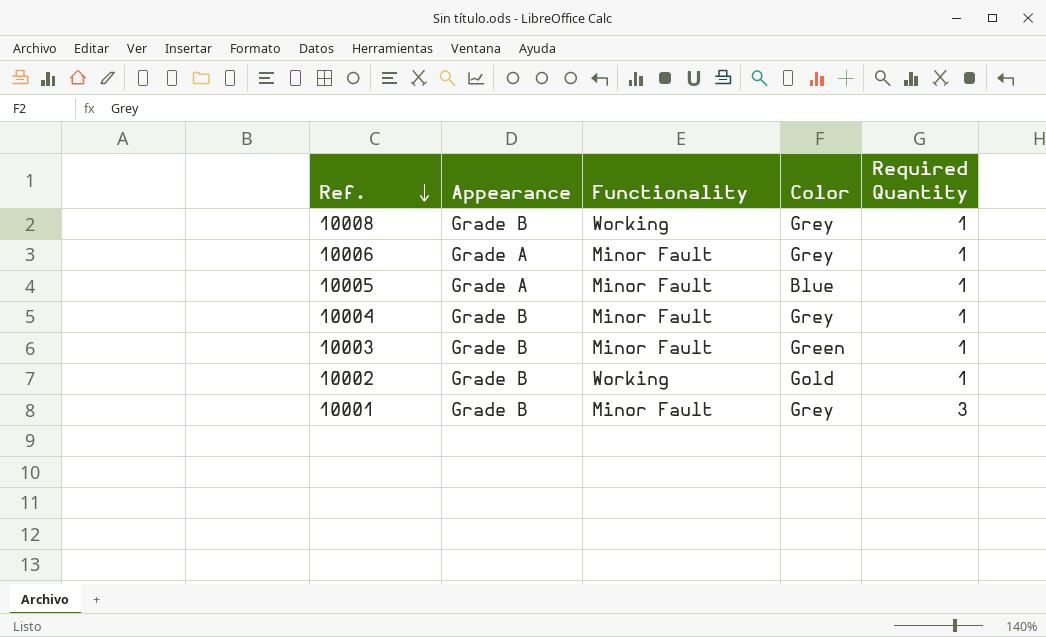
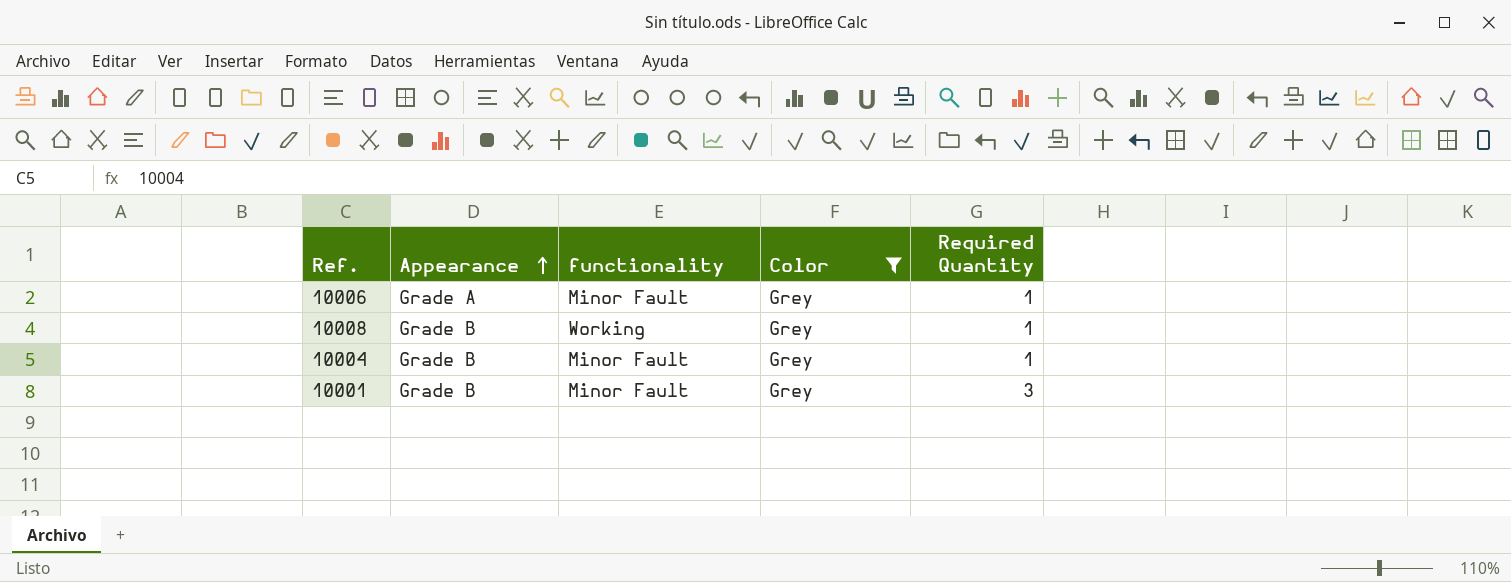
filter: none -> Color = Grey
row order: Ref. descending -> Appearance ascending
column name: Functionality -> functionality

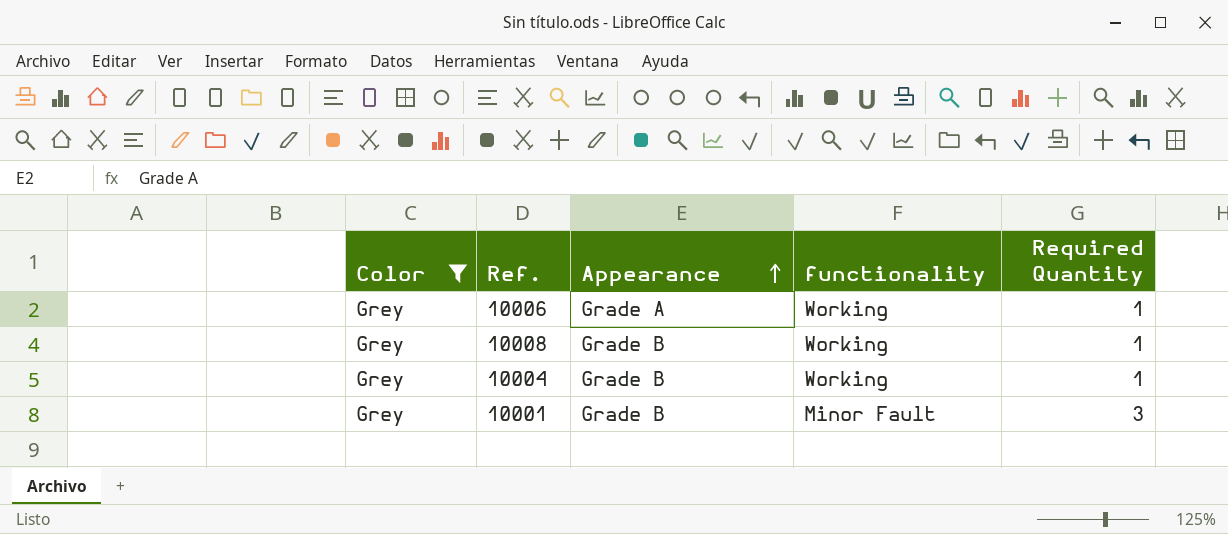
column Color | position: 4 -> 1
10006 | functionality: Minor Fault -> Working
10004 | functionality: Minor Fault -> Working

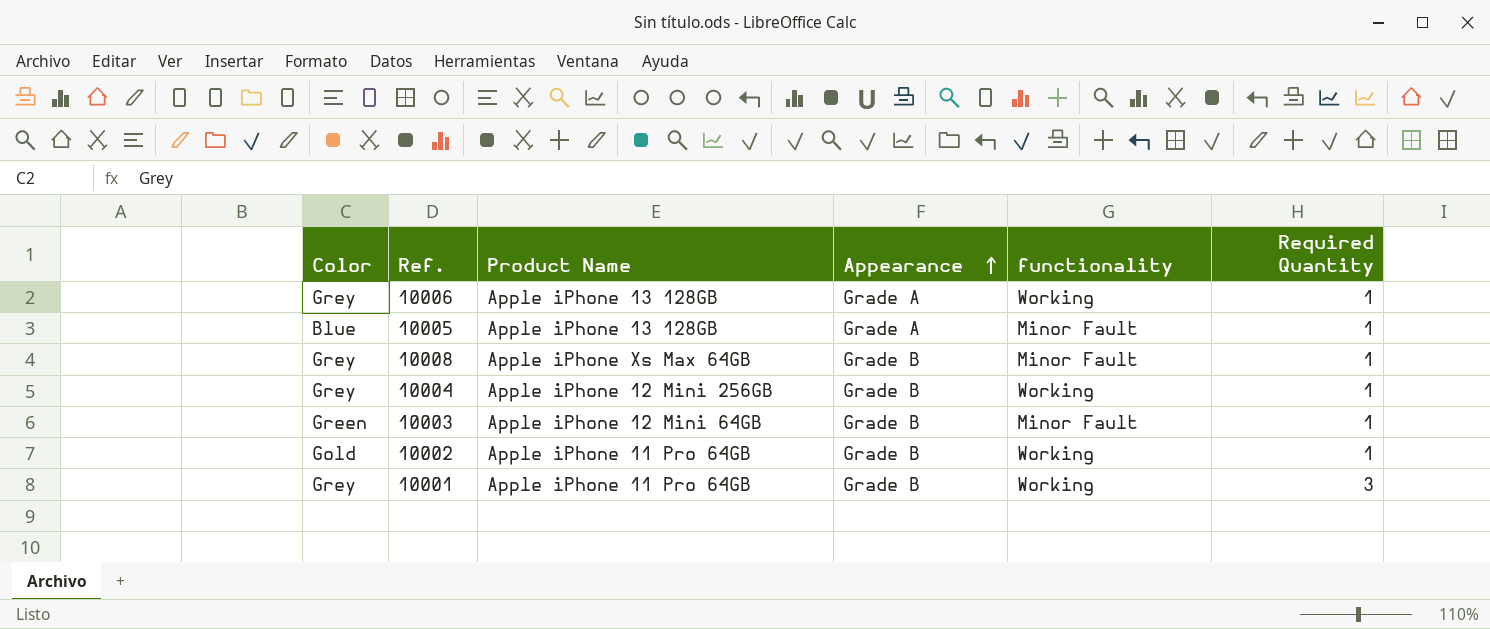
filter: Color = Grey -> none
column Product Name | position: none -> 3
10008 | functionality: Working -> Minor Fault
10001 | functionality: Minor Fault -> Working

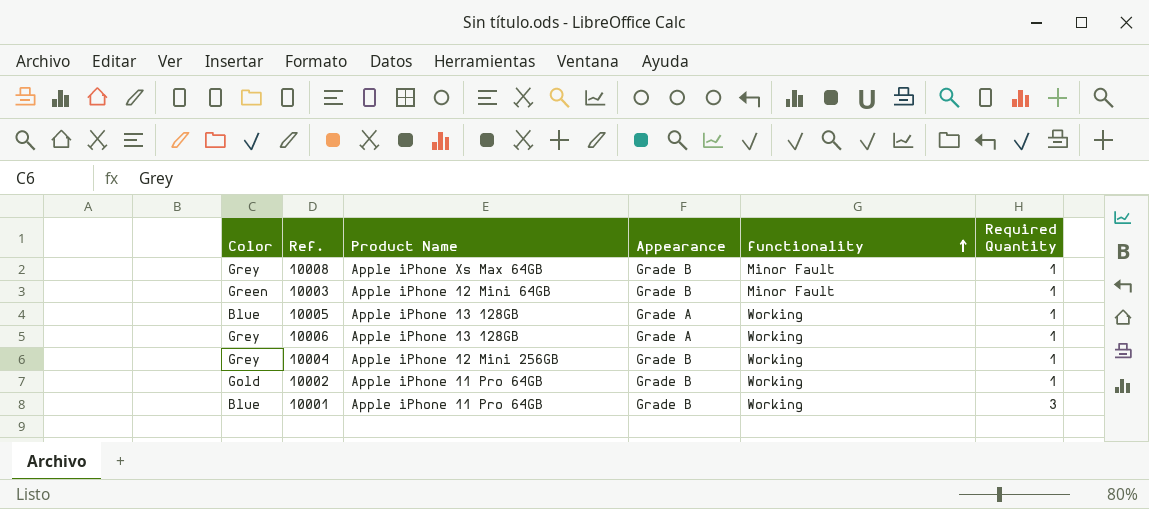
row order: Appearance ascending -> functionality ascending
10005 | functionality: Minor Fault -> Working
10001 | Color: Grey -> Blue

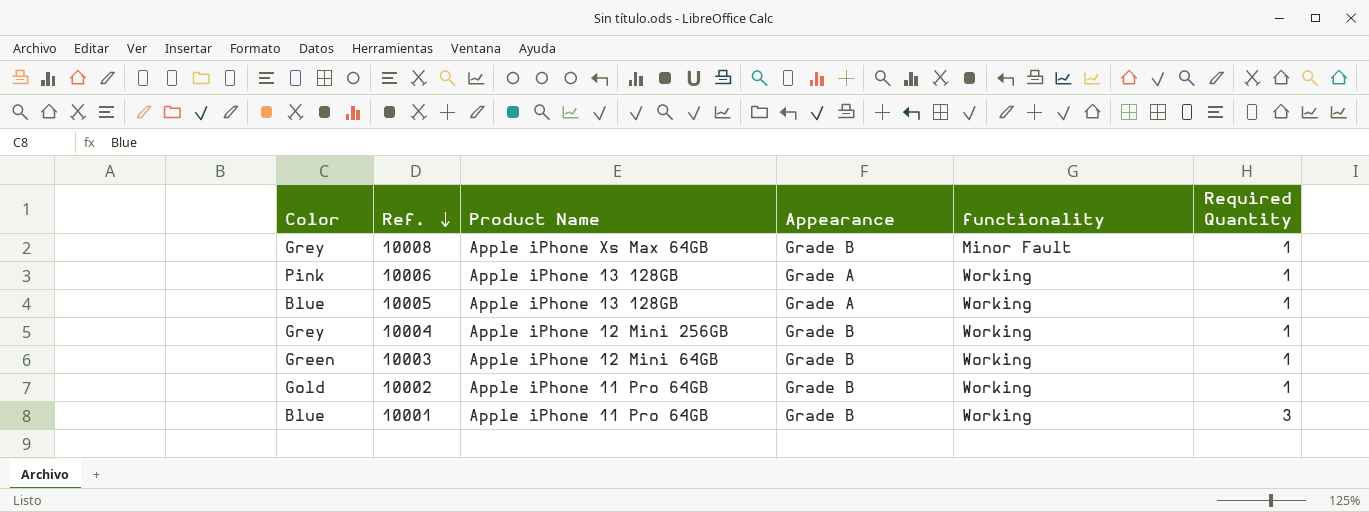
row order: functionality ascending -> Ref. descending
10006 | Color: Grey -> Pink
10003 | functionality: Minor Fault -> Working

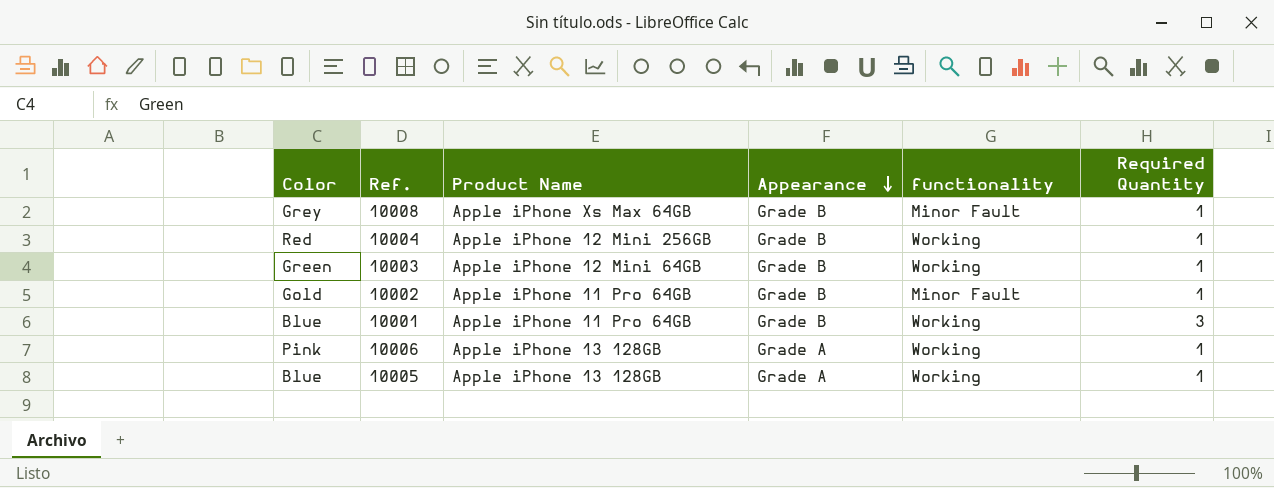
row order: Ref. descending -> Appearance descending
10004 | Color: Grey -> Red
10002 | functionality: Working -> Minor Fault

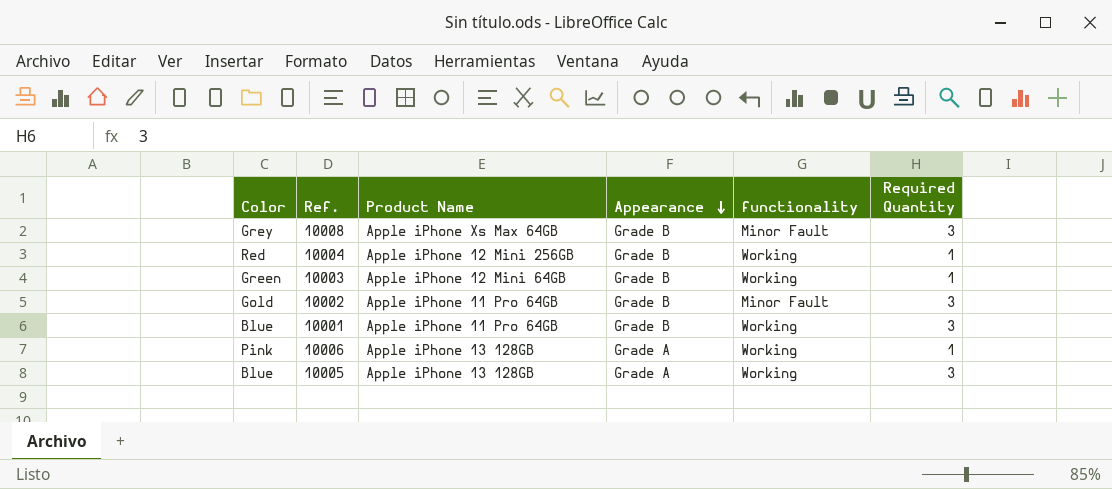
10008 | Required Quantity: 1 -> 3
10002 | Required Quantity: 1 -> 3
10005 | Required Quantity: 1 -> 3

